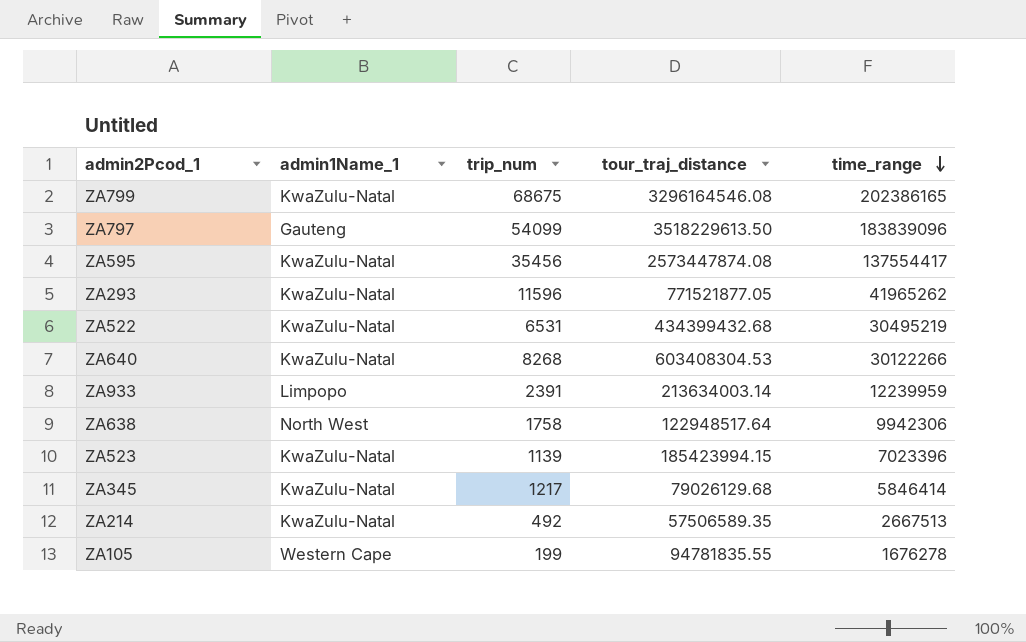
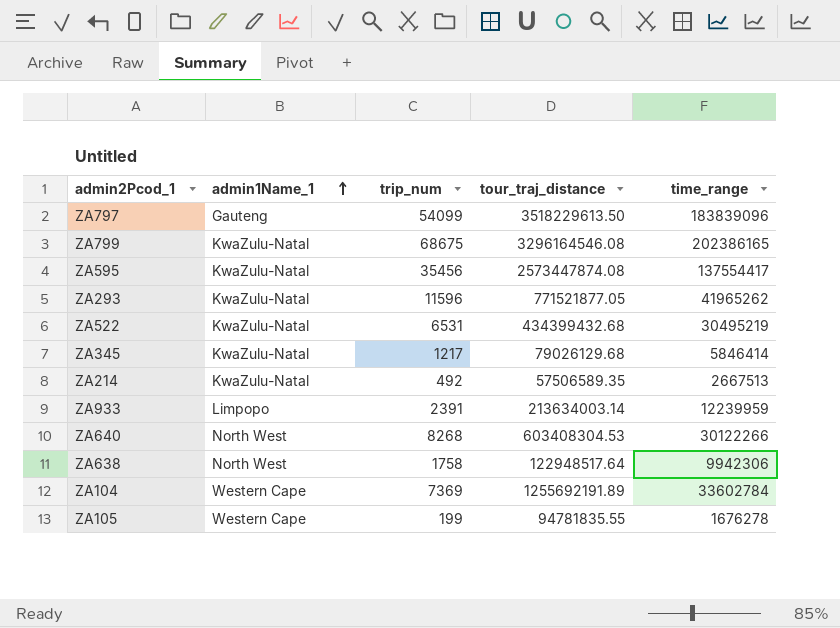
row order: time_range descending -> admin1Name_1 ascending
row ZA523: KwaZulu-Natal | 1139 | 185423994.15 | 7023396 -> none
ZA640 | admin1Name_1: KwaZulu-Natal -> North West
row ZA104: none -> Western Cape | 7369 | 1255692191.89 | 33602784

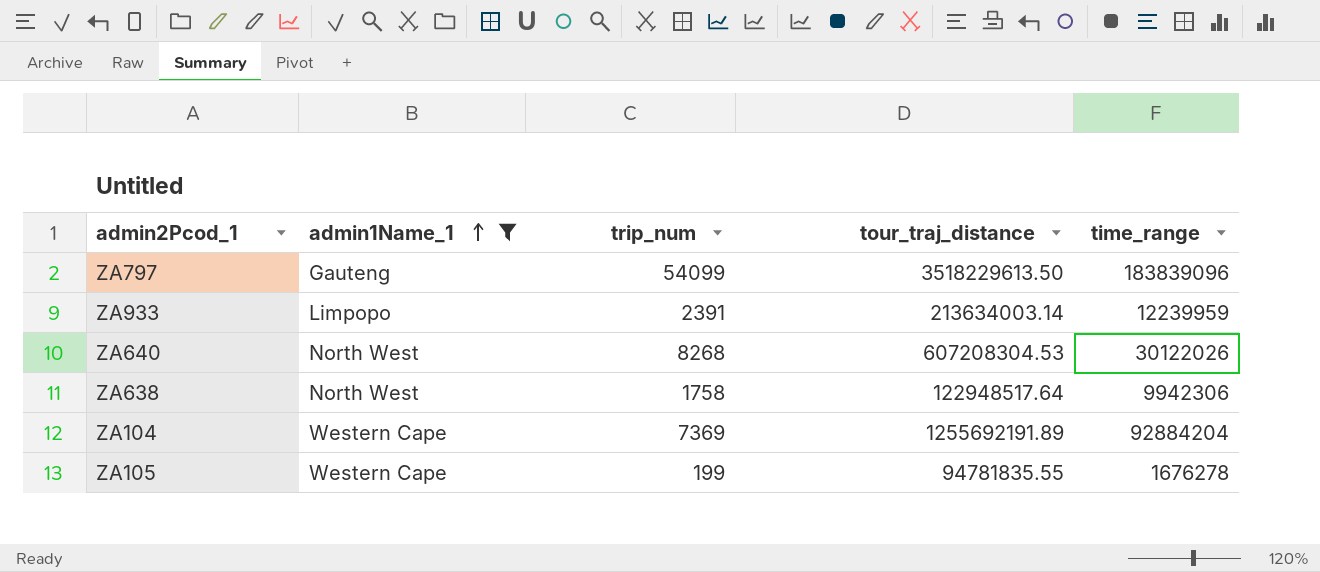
filter: none -> admin1Name_1 != KwaZulu-Natal
ZA640 | tour_traj_distance: 603408304.53 -> 607208304.53
ZA640 | time_range: 30122266 -> 30122026
ZA104 | time_range: 33602784 -> 92884204

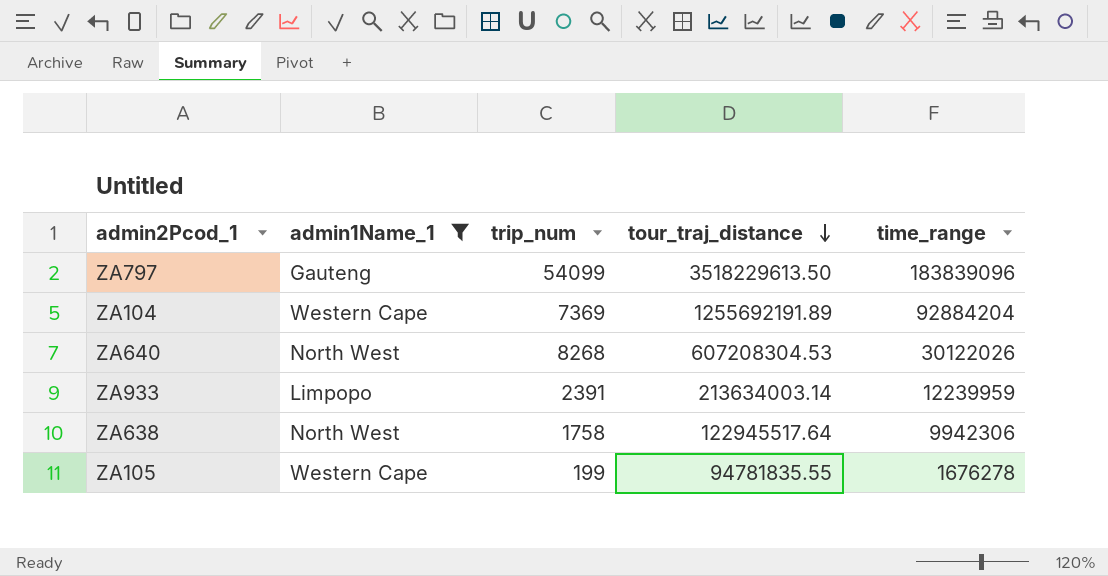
row order: admin1Name_1 ascending -> tour_traj_distance descending
ZA638 | tour_traj_distance: 122948517.64 -> 122945517.64

